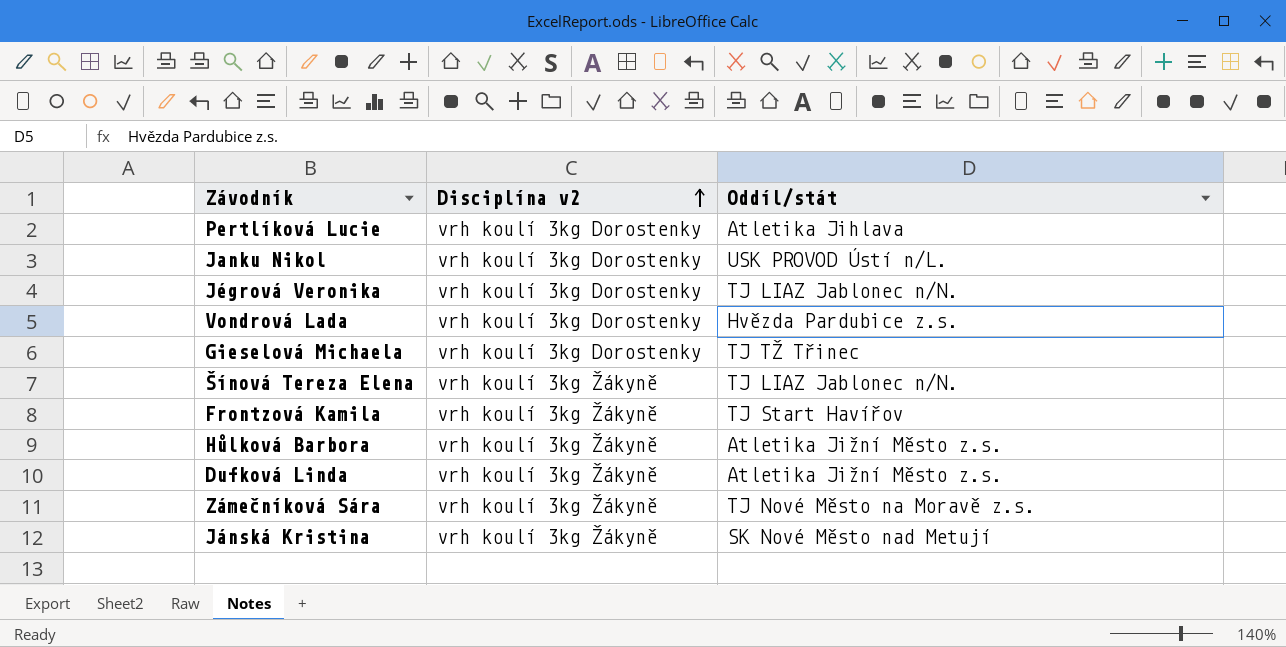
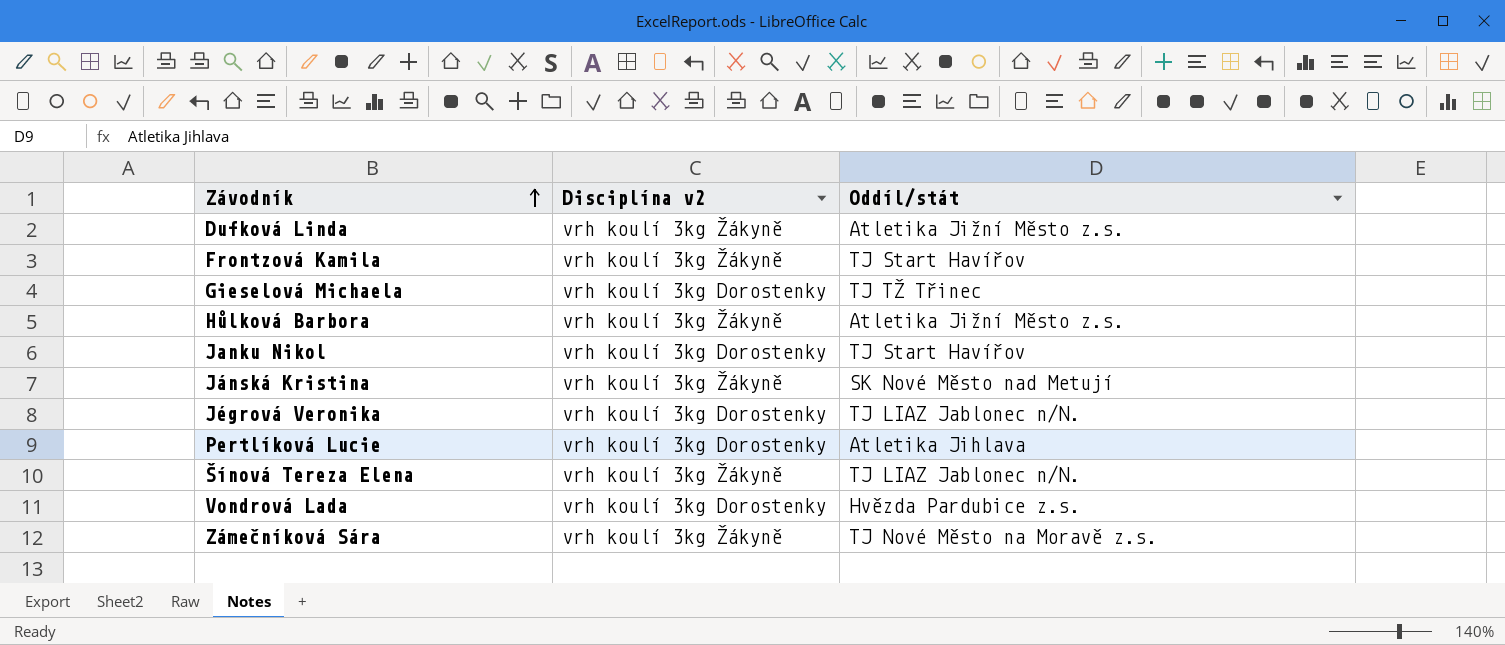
row order: Disciplína v2 ascending -> Závodník ascending
Janku Nikol | Oddíl/stát: USK PROVOD Ústí n/L. -> TJ Start Havířov

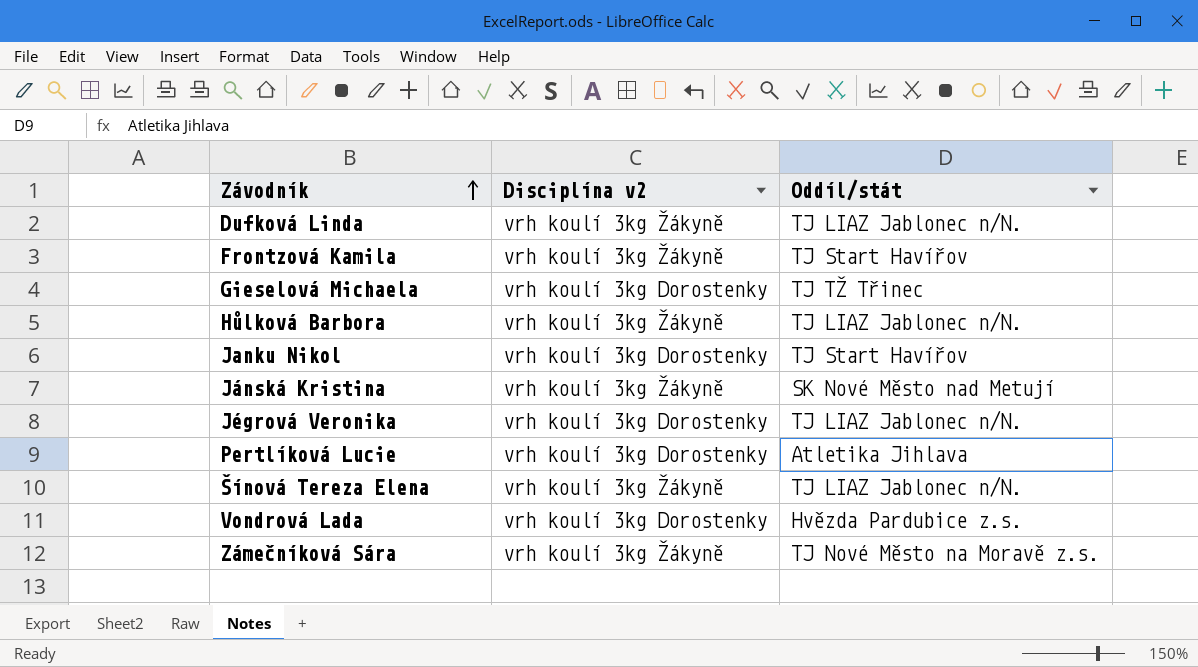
Dufková Linda | Oddíl/stát: Atletika Jižní Město z.s. -> TJ LIAZ Jablonec n/N.
Hůlková Barbora | Oddíl/stát: Atletika Jižní Město z.s. -> TJ LIAZ Jablonec n/N.

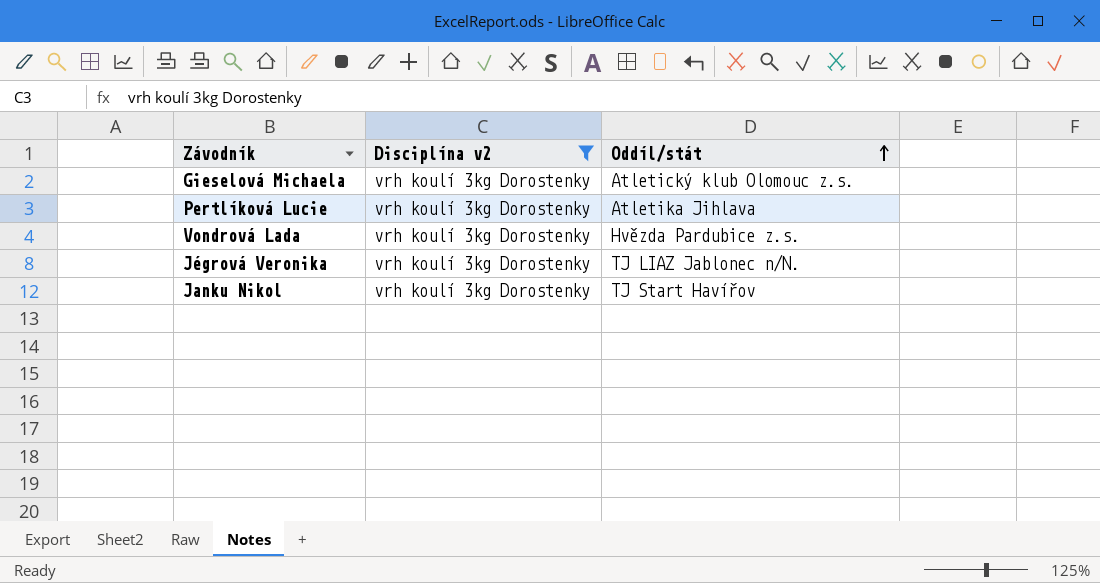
filter: none -> Disciplína v2 = vrh koulí 3kg Dorostenky
row order: Závodník ascending -> Oddíl/stát ascending
Gieselová Michaela | Oddíl/stát: TJ TŽ Třinec -> Atletický klub Olomouc z.s.

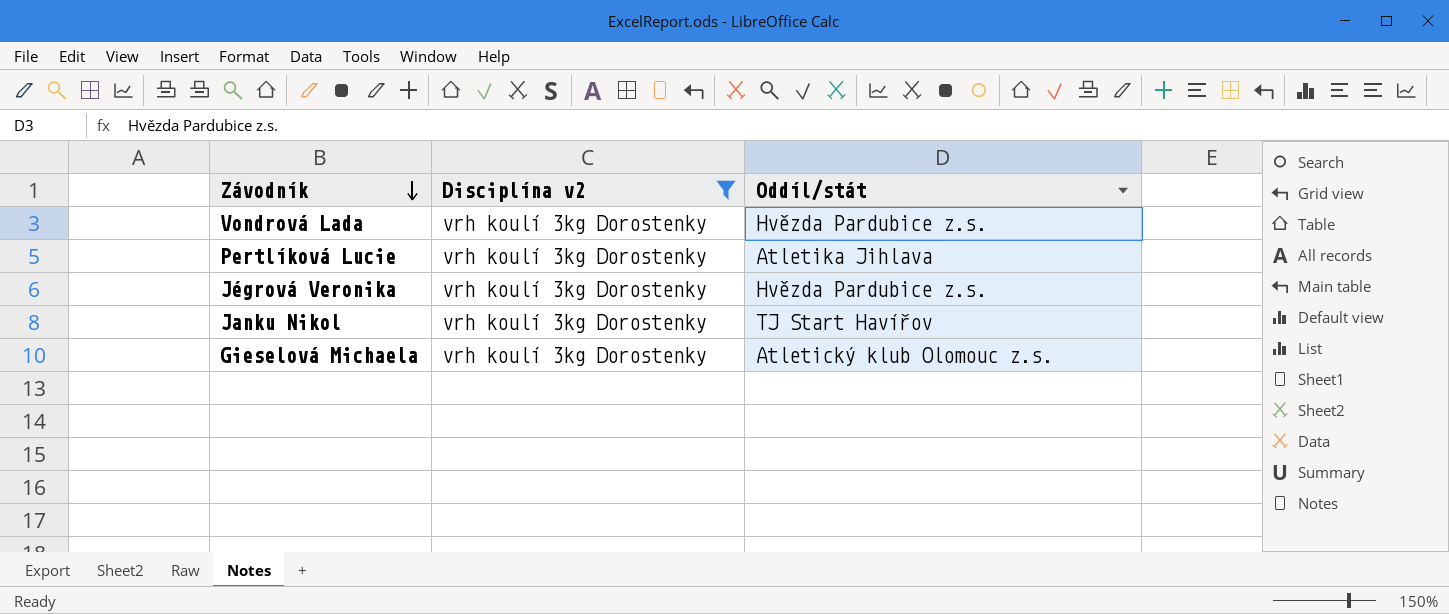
row order: Oddíl/stát ascending -> Závodník descending
Jégrová Veronika | Oddíl/stát: TJ LIAZ Jablonec n/N. -> Hvězda Pardubice z.s.

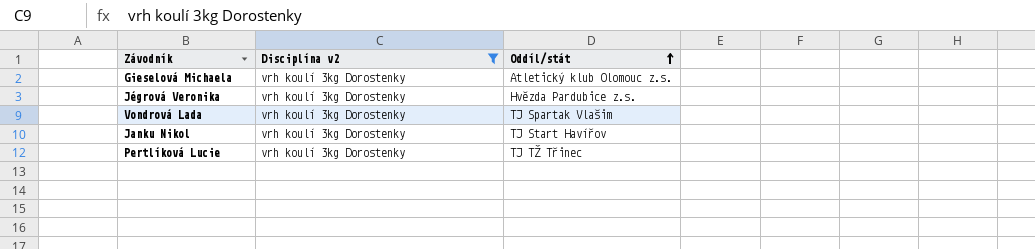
row order: Závodník descending -> Oddíl/stát ascending
Vondrová Lada | Oddíl/stát: Hvězda Pardubice z.s. -> TJ Spartak Vlašim
Pertlíková Lucie | Oddíl/stát: Atletika Jihlava -> TJ TŽ Třinec

